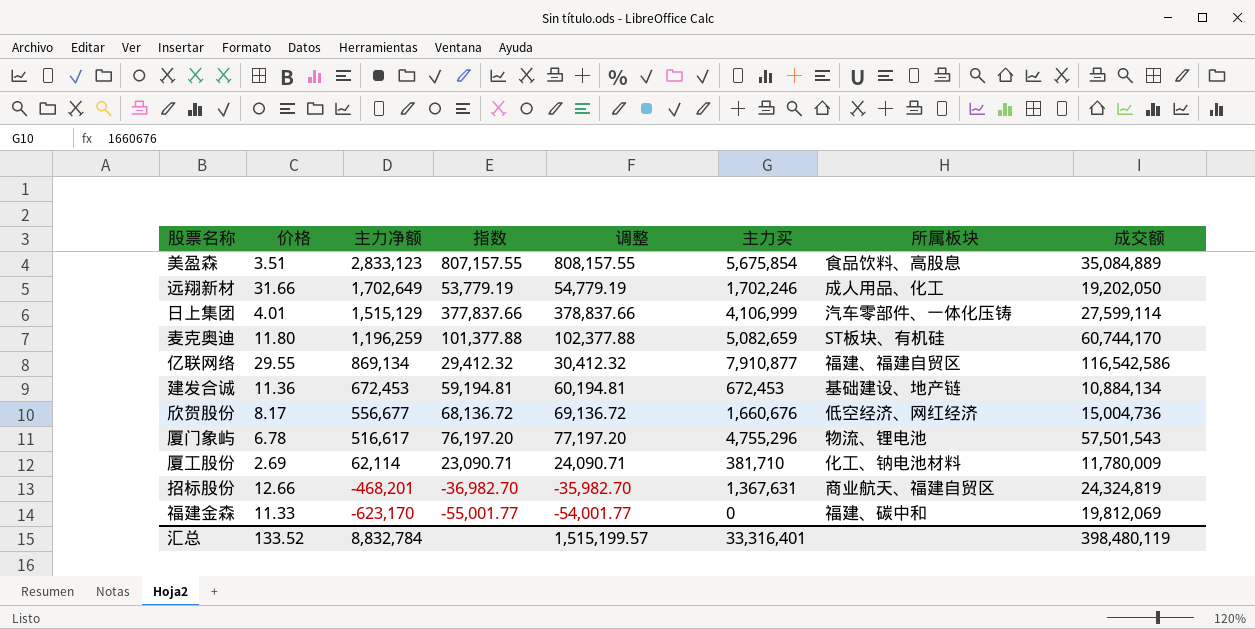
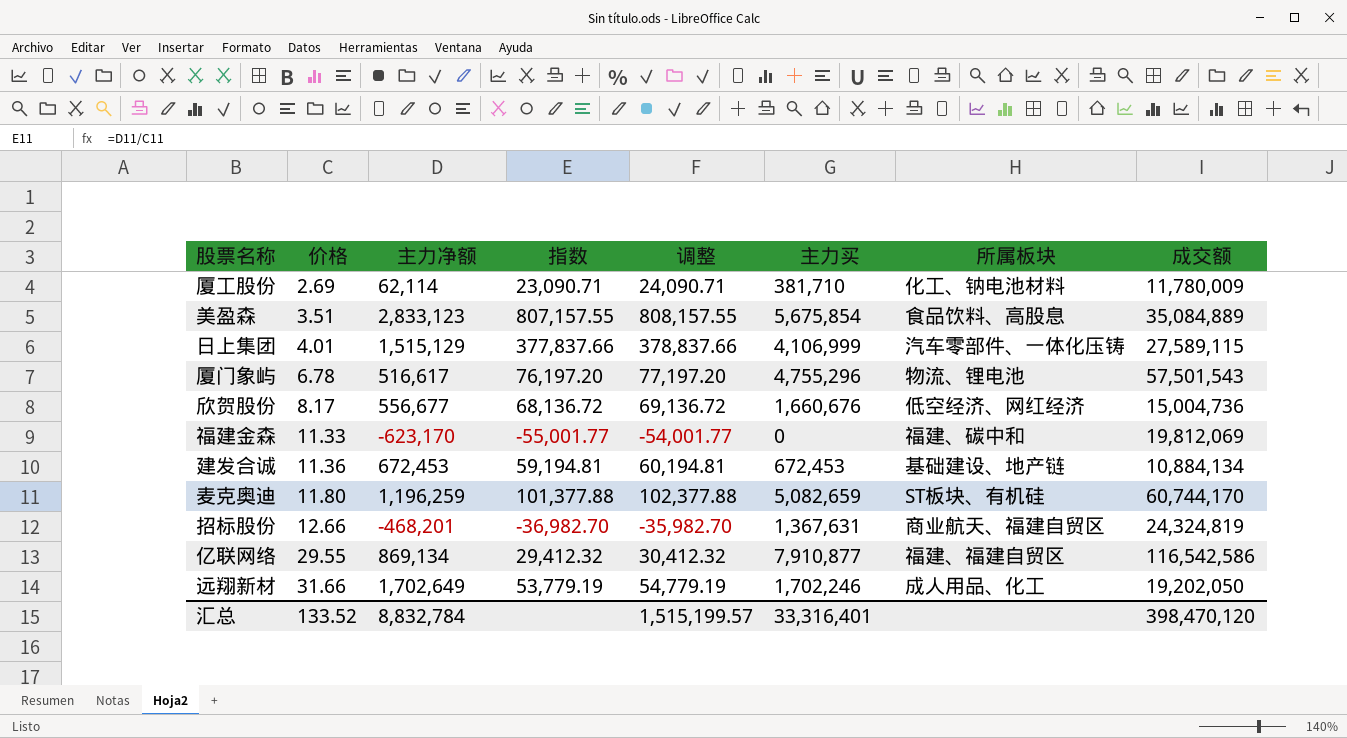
row order: 主力净额 descending -> 价格 ascending
日上集团 | 成交额: 27,599,114 -> 27,589,115
汇总 | 成交额: 398,480,119 -> 398,470,120

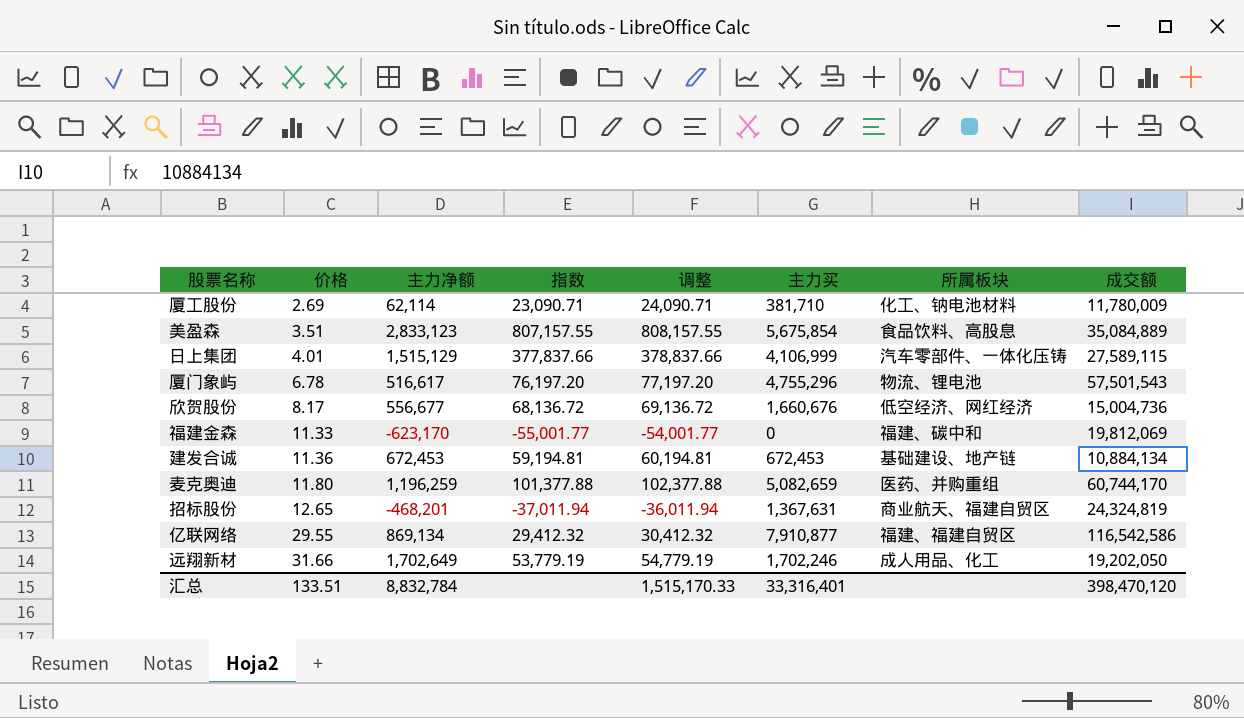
麦克奥迪 | 所属板块: ST板块、有机硅 -> 医药、并购重组
招标股份 | 价格: 12.66 -> 12.65
招标股份 | 指数: -36,982.70 -> -37,011.94
招标股份 | 调整: -35,982.70 -> -36,011.94
汇总 | 价格: 133.52 -> 133.51
汇总 | 调整: 1,515,199.57 -> 1,515,170.33

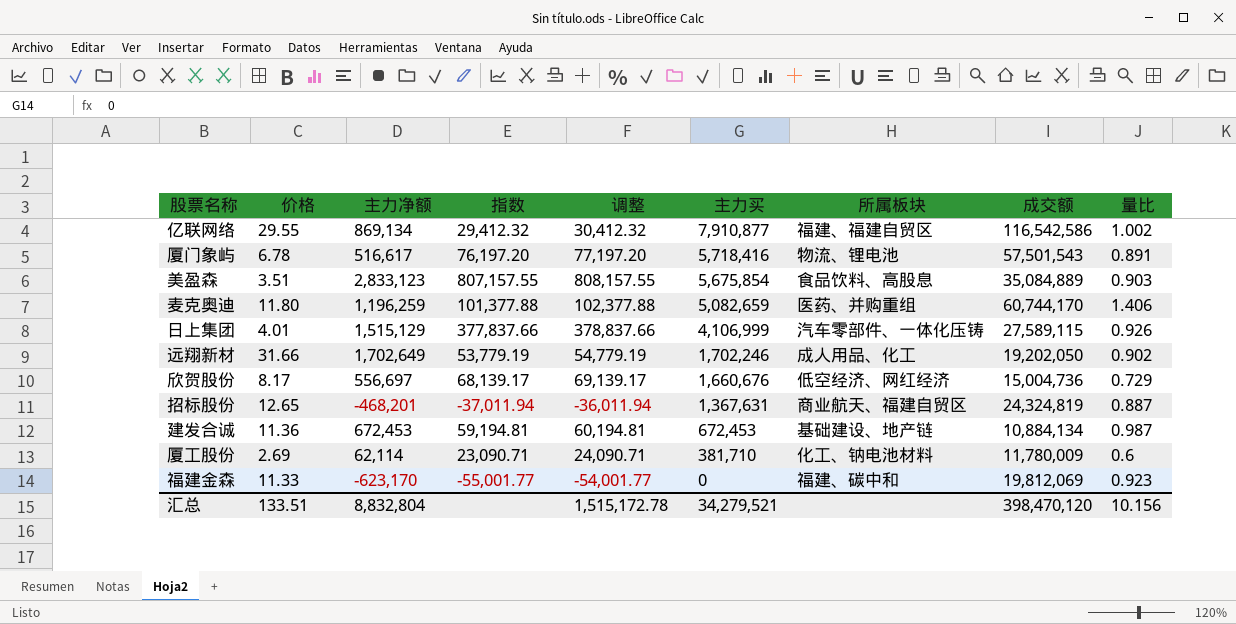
row order: 价格 ascending -> 主力买 descending
column 量比 | position: none -> 9
厦门象屿 | 主力买: 4,755,296 -> 5,718,416
欣贺股份 | 主力净额: 556,677 -> 556,697
欣贺股份 | 指数: 68,136.72 -> 68,139.17
欣贺股份 | 调整: 69,136.72 -> 69,139.17
汇总 | 主力净额: 8,832,784 -> 8,832,804
汇总 | 调整: 1,515,170.33 -> 1,515,172.78
汇总 | 主力买: 33,316,401 -> 34,279,521

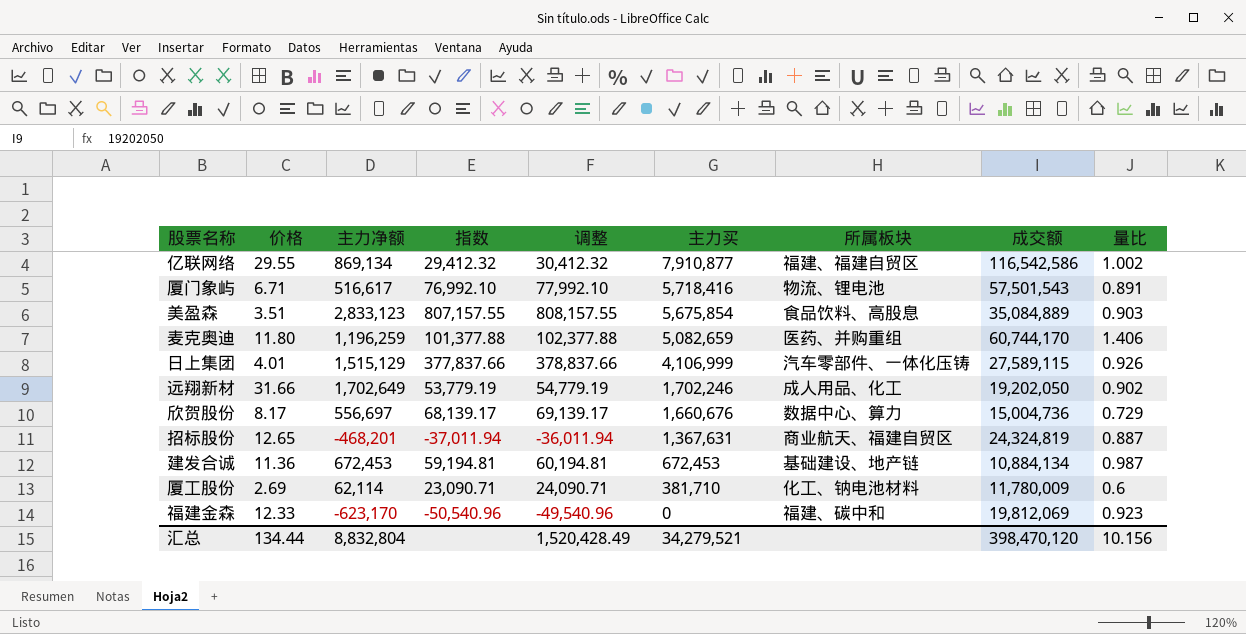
厦门象屿 | 价格: 6.78 -> 6.71
厦门象屿 | 指数: 76,197.20 -> 76,992.10
厦门象屿 | 调整: 77,197.20 -> 77,992.10
欣贺股份 | 所属板块: 低空经济、网红经济 -> 数据中心、算力
福建金森 | 价格: 11.33 -> 12.33
福建金森 | 指数: -55,001.77 -> -50,540.96
福建金森 | 调整: -54,001.77 -> -49,540.96
汇总 | 价格: 133.51 -> 134.44
汇总 | 调整: 1,515,172.78 -> 1,520,428.49

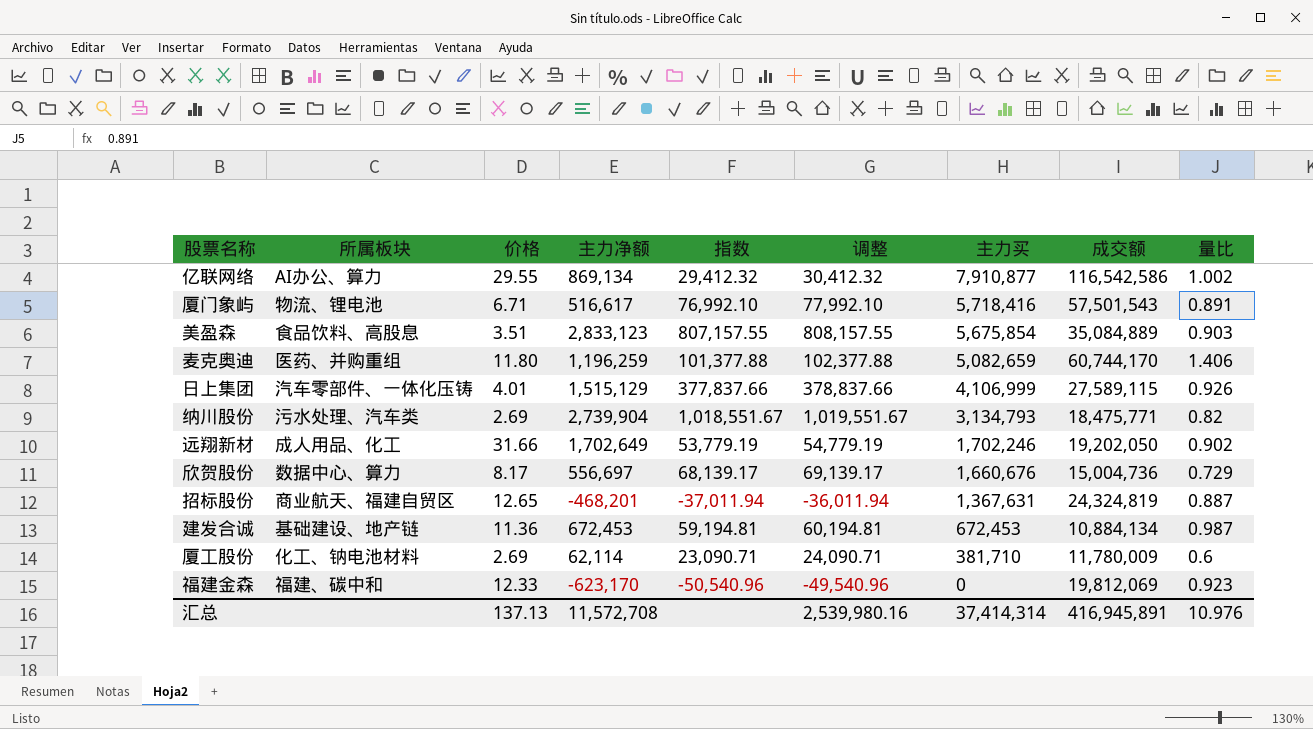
column 所属板块 | position: 7 -> 2
亿联网络 | 所属板块: 福建、福建自贸区 -> AI办公、算力
row 纳川股份: none -> 污水处理、汽车类 | 2.69 | 2,739,904 | 1,018,551.67 | 1,019,551.67 | 3,134,793 | 18,475,771 | 0.82
汇总 | 价格: 134.44 -> 137.13
汇总 | 主力净额: 8,832,804 -> 11,572,708
汇总 | 调整: 1,520,428.49 -> 2,539,980.16
汇总 | 主力买: 34,279,521 -> 37,414,314
汇总 | 成交额: 398,470,120 -> 416,945,891
汇总 | 量比: 10.156 -> 10.976

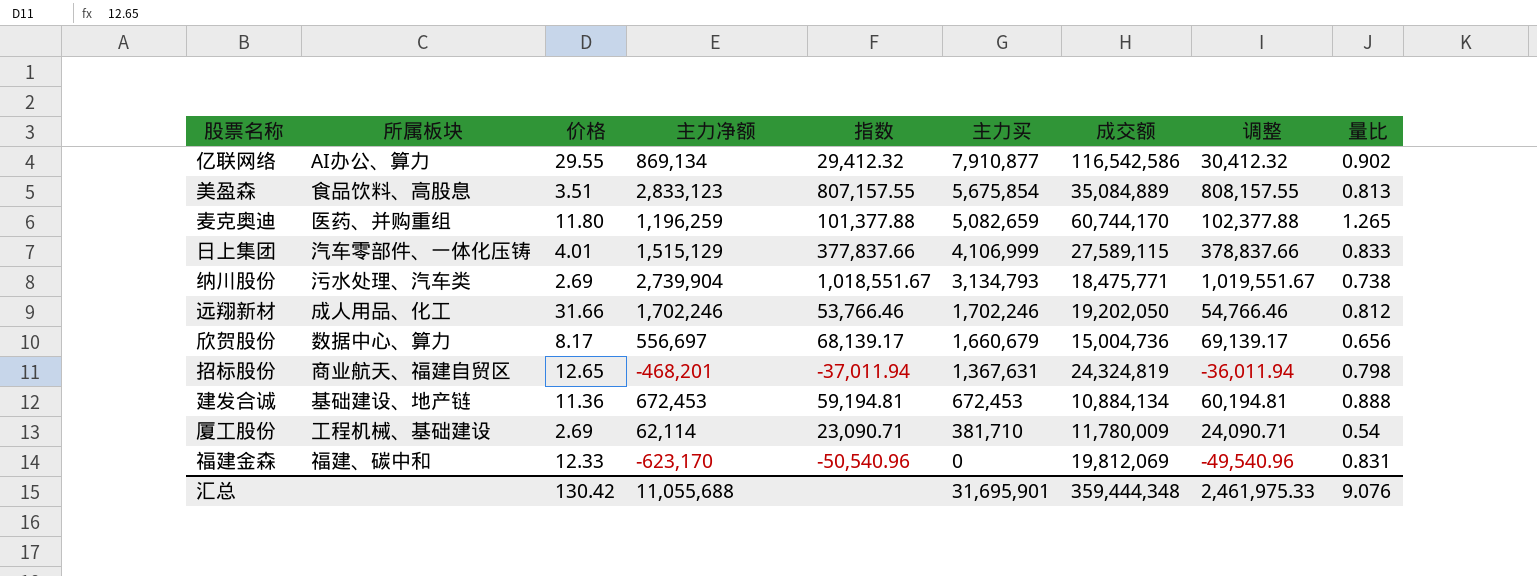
column 调整 | position: 6 -> 8
row 厦门象屿: 物流、锂电池 | 6.71 | 516,617 | 76,992.10 | 77,992.10 | 5,718,416 | 57,501,543 | 0.891 -> none
亿联网络 | 量比: 1.002 -> 0.902
美盈森 | 量比: 0.903 -> 0.813
麦克奥迪 | 量比: 1.406 -> 1.265
日上集团 | 量比: 0.926 -> 0.833
纳川股份 | 量比: 0.82 -> 0.738
远翔新材 | 主力净额: 1,702,649 -> 1,702,246
远翔新材 | 指数: 53,779.19 -> 53,766.46
远翔新材 | 调整: 54,779.19 -> 54,766.46
远翔新材 | 量比: 0.902 -> 0.812
欣贺股份 | 主力买: 1,660,676 -> 1,660,679
欣贺股份 | 量比: 0.729 -> 0.656
招标股份 | 量比: 0.887 -> 0.798
建发合诚 | 量比: 0.987 -> 0.888
厦工股份 | 所属板块: 化工、钠电池材料 -> 工程机械、基础建设
厦工股份 | 量比: 0.6 -> 0.54
福建金森 | 量比: 0.923 -> 0.831
汇总 | 价格: 137.13 -> 130.42
汇总 | 主力净额: 11,572,708 -> 11,055,688
汇总 | 主力买: 37,414,314 -> 31,695,901
汇总 | 成交额: 416,945,891 -> 359,444,348
汇总 | 调整: 2,539,980.16 -> 2,461,975.33
汇总 | 量比: 10.976 -> 9.076

